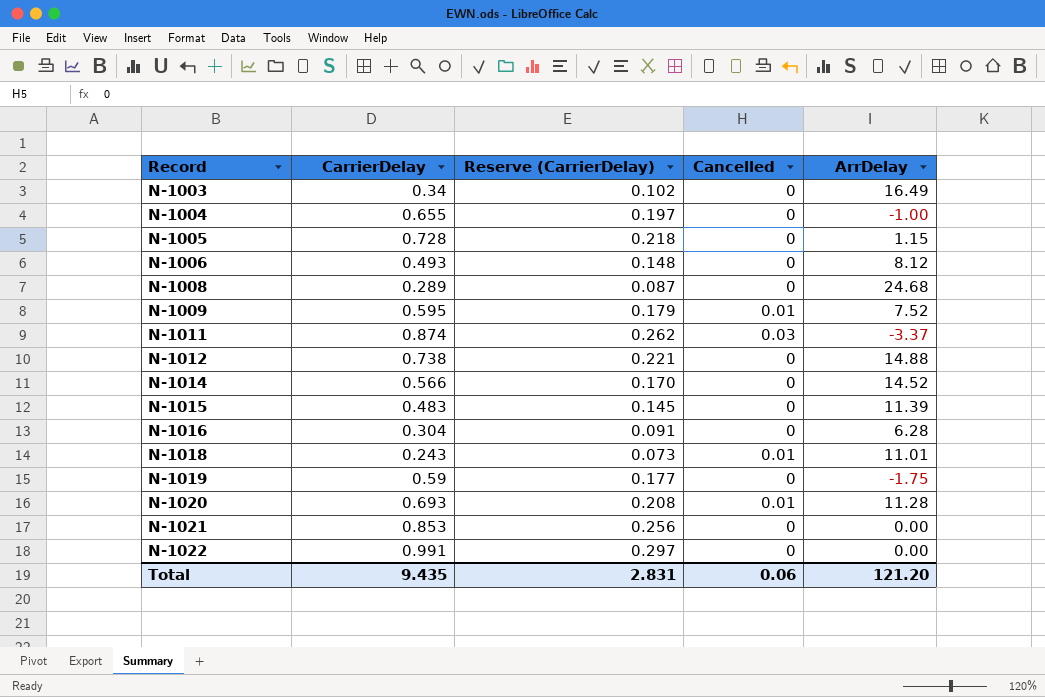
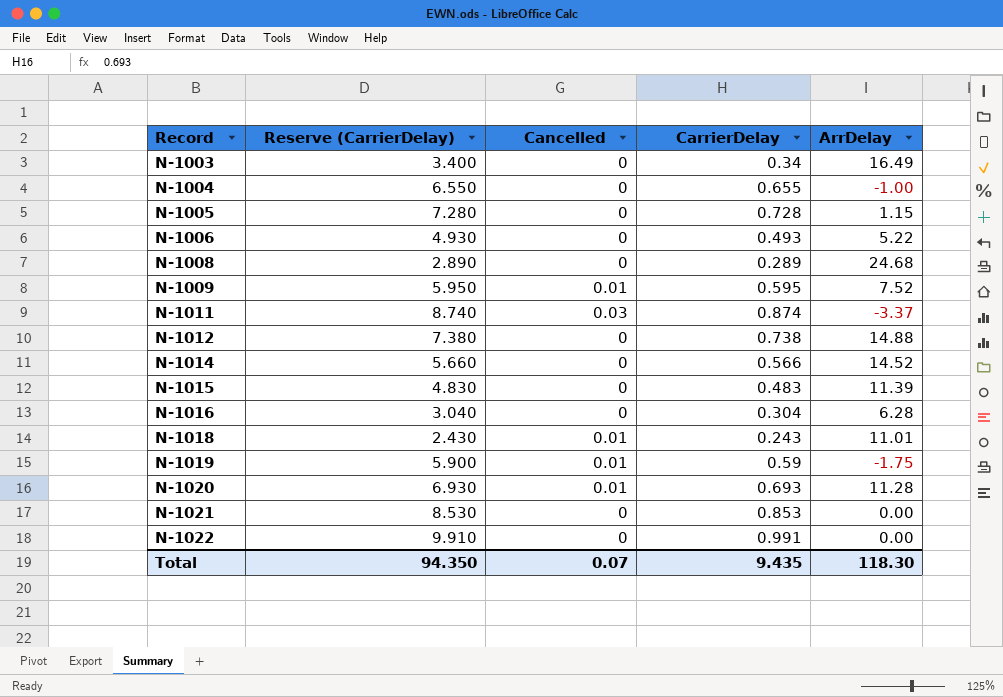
column Reserve (CarrierDelay) | formula: [CarrierDelay] * 0.3 -> [CarrierDelay] * 10
column CarrierDelay | position: 2 -> 4
N-1006 | ArrDelay: 8.12 -> 5.22
N-1019 | Cancelled: 0 -> 0.01
Total | Reserve (CarrierDelay): 2.831 -> 94.350
Total | Cancelled: 0.06 -> 0.07
Total | ArrDelay: 121.20 -> 118.30

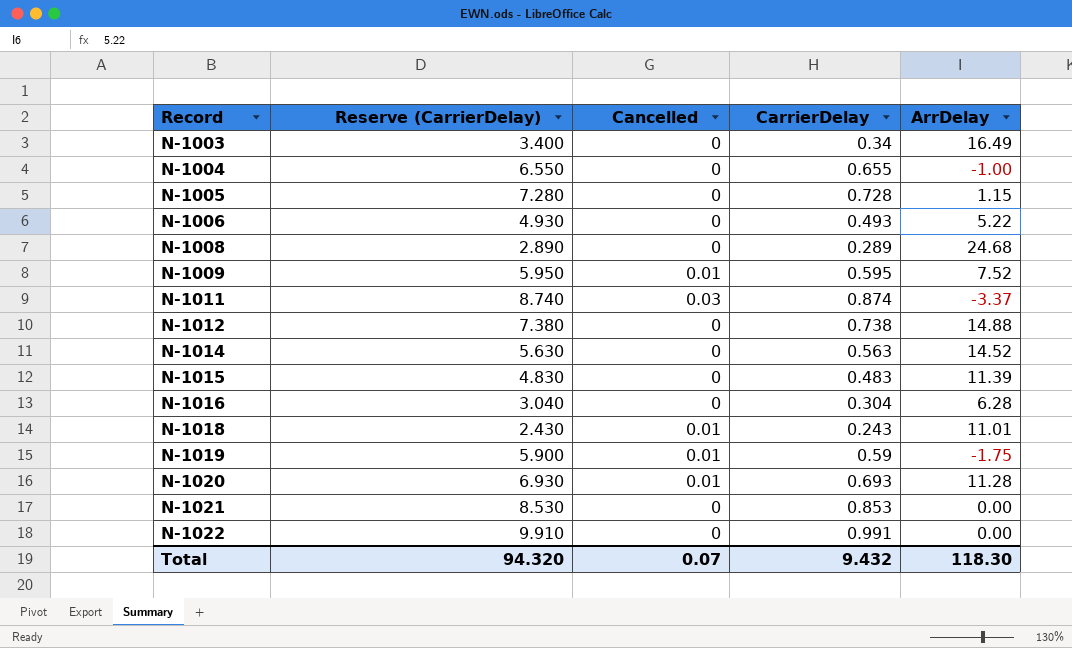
N-1014 | Reserve (CarrierDelay): 5.660 -> 5.630
N-1014 | CarrierDelay: 0.566 -> 0.563
Total | Reserve (CarrierDelay): 94.350 -> 94.320
Total | CarrierDelay: 9.435 -> 9.432

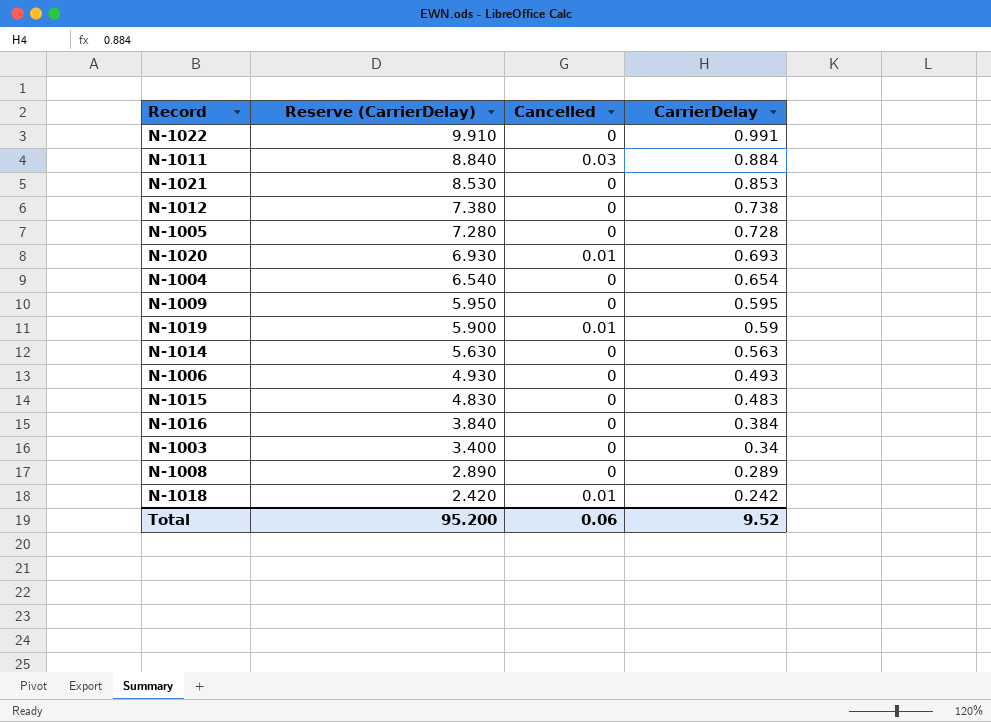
row order: Record ascending -> Reserve (CarrierDelay) descending
column ArrDelay | position: 5 -> none
N-1011 | Reserve (CarrierDelay): 8.740 -> 8.840
N-1011 | CarrierDelay: 0.874 -> 0.884
N-1004 | Reserve (CarrierDelay): 6.550 -> 6.540
N-1004 | CarrierDelay: 0.655 -> 0.654
N-1009 | Cancelled: 0.01 -> 0
N-1016 | Reserve (CarrierDelay): 3.040 -> 3.840
N-1016 | CarrierDelay: 0.304 -> 0.384
N-1018 | Reserve (CarrierDelay): 2.430 -> 2.420
N-1018 | CarrierDelay: 0.243 -> 0.242
Total | Reserve (CarrierDelay): 94.320 -> 95.200
Total | Cancelled: 0.07 -> 0.06
Total | CarrierDelay: 9.432 -> 9.52

